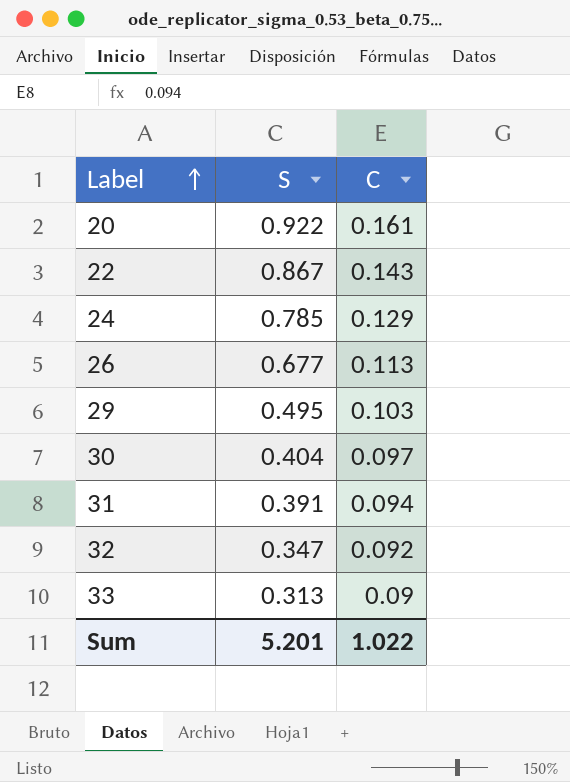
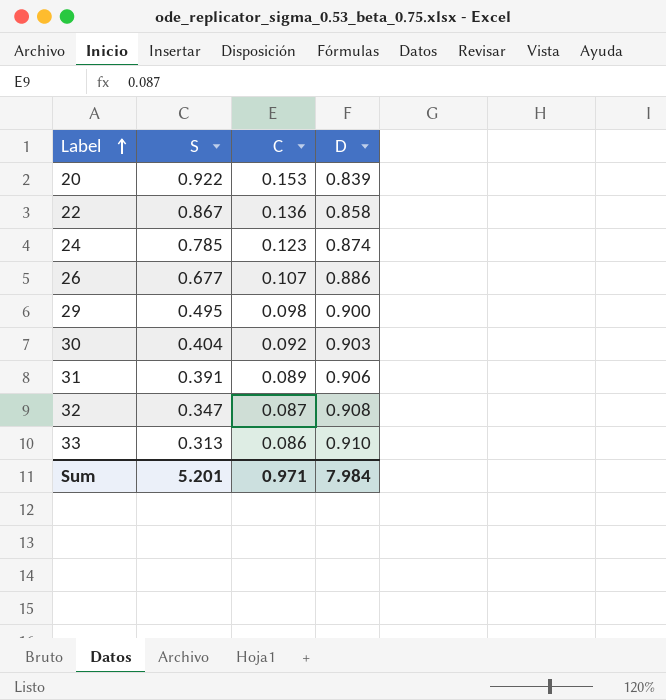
column D | position: none -> 4
20 | C: 0.161 -> 0.153
22 | C: 0.143 -> 0.136
24 | C: 0.129 -> 0.123
26 | C: 0.113 -> 0.107
29 | C: 0.103 -> 0.098
30 | C: 0.097 -> 0.092
31 | C: 0.094 -> 0.089
32 | C: 0.092 -> 0.087
33 | C: 0.09 -> 0.086
Sum | C: 1.022 -> 0.971

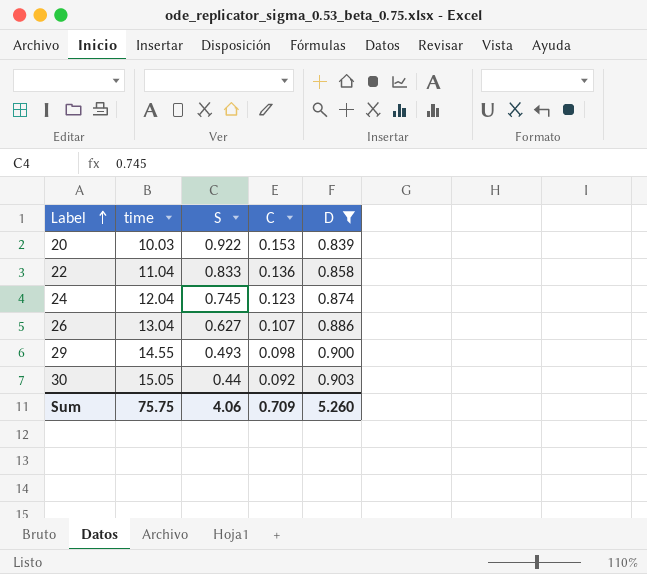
filter: none -> D <= 0.903
column time | position: none -> 2
22 | S: 0.867 -> 0.833
24 | S: 0.785 -> 0.745
26 | S: 0.677 -> 0.627
29 | S: 0.495 -> 0.493
30 | S: 0.404 -> 0.44
Sum | S: 5.201 -> 4.06
Sum | C: 0.971 -> 0.709
Sum | D: 7.984 -> 5.260

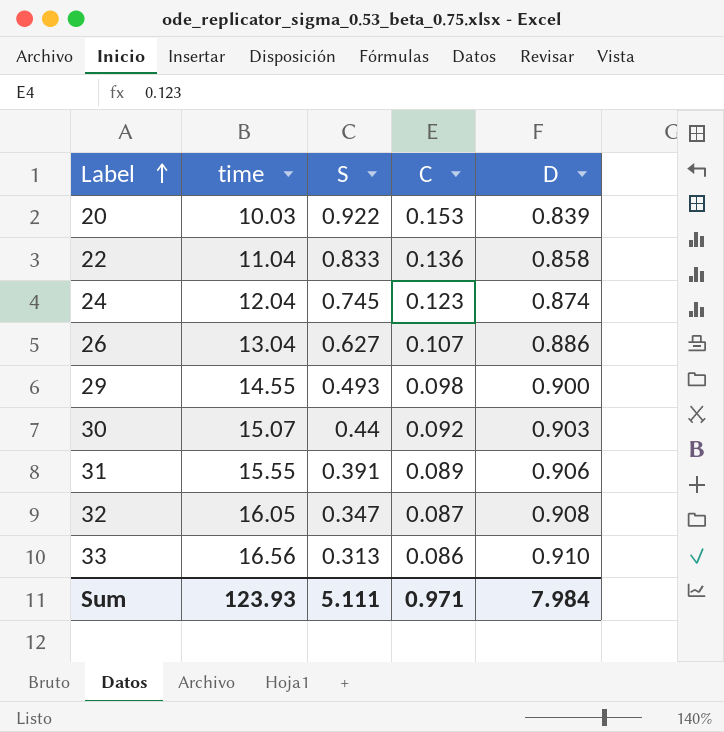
filter: D <= 0.903 -> none
30 | time: 15.05 -> 15.07
Sum | time: 75.75 -> 123.93
Sum | S: 4.06 -> 5.111
Sum | C: 0.709 -> 0.971
Sum | D: 5.260 -> 7.984

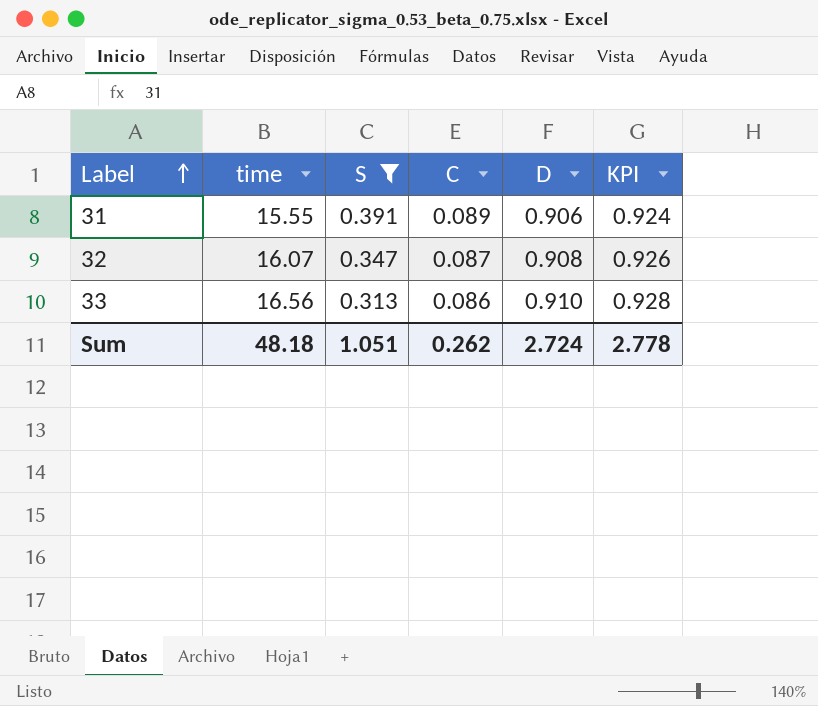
filter: none -> S <= 0.391
column KPI | formula: none -> [D] * 1.02
32 | time: 16.05 -> 16.07
Sum | time: 123.93 -> 48.18
Sum | S: 5.111 -> 1.051
Sum | C: 0.971 -> 0.262
Sum | D: 7.984 -> 2.724

